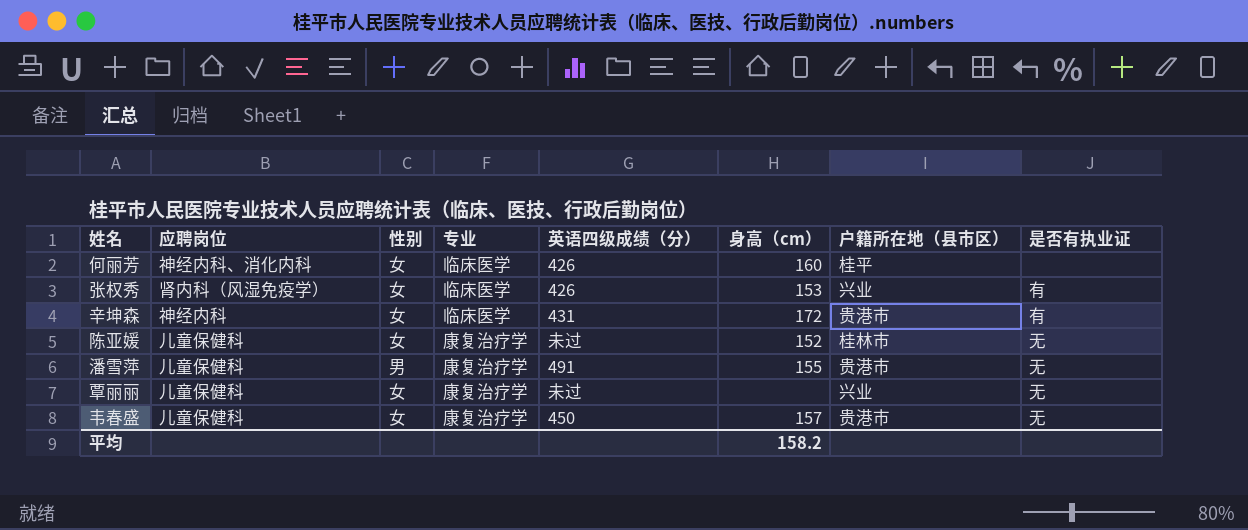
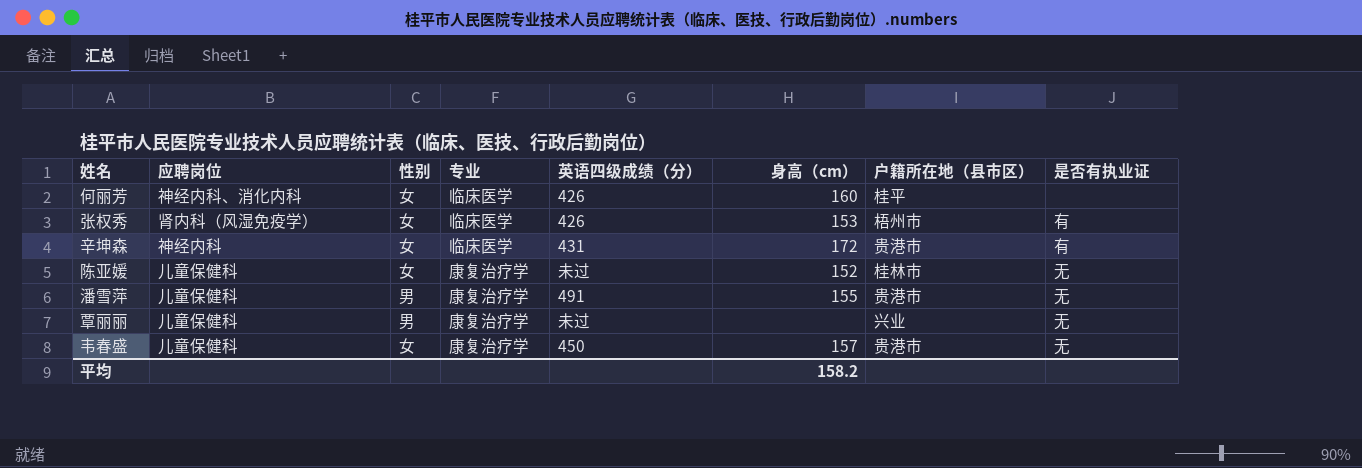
张权秀 | 户籍所在地（县市区）: 兴业 -> 梧州市
覃丽丽 | 性别: 女 -> 男

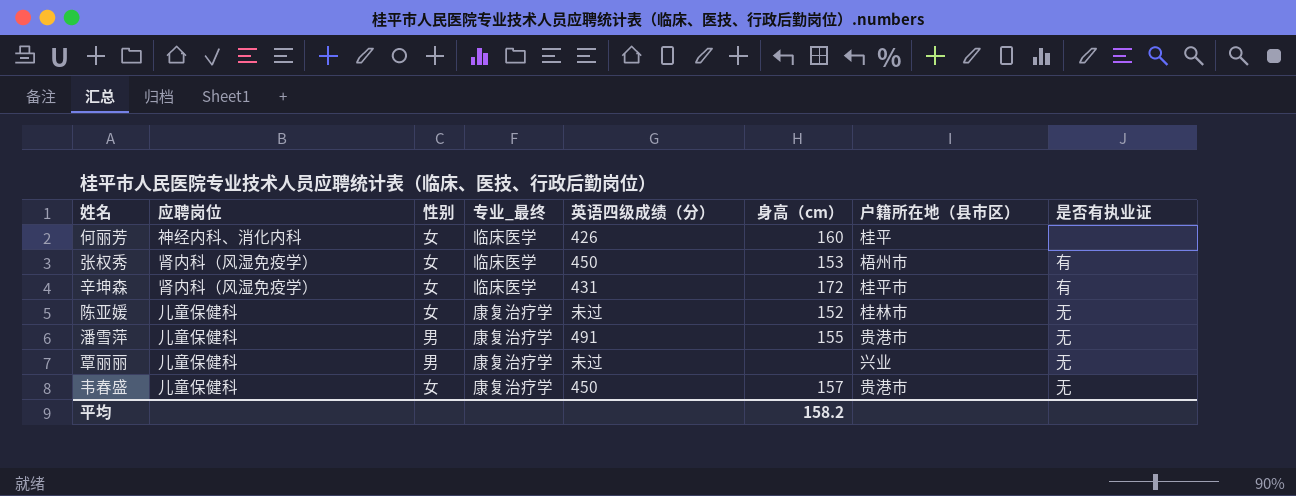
column name: 专业 -> 专业_最终
张权秀 | 英语四级成绩（分）: 426 -> 450
辛坤森 | 应聘岗位: 神经内科 -> 肾内科（风湿免疫学）
辛坤森 | 户籍所在地（县市区）: 贵港市 -> 桂平市

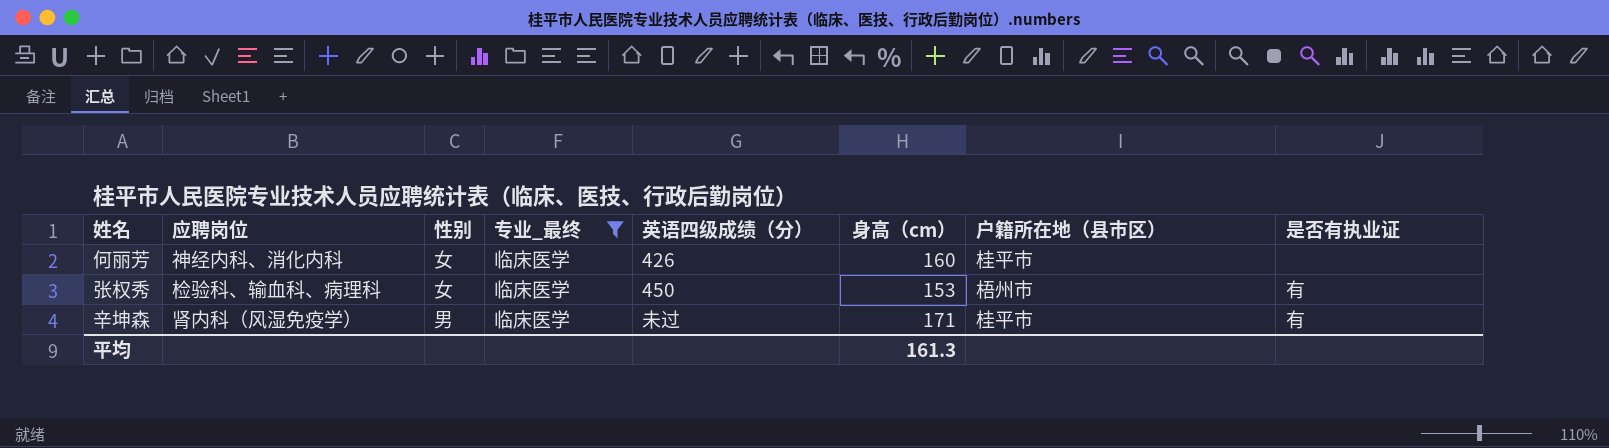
filter: none -> 专业_最终 = 临床医学
何丽芳 | 户籍所在地（县市区）: 桂平 -> 桂平市
张权秀 | 应聘岗位: 肾内科（风湿免疫学） -> 检验科、输血科、病理科
辛坤森 | 性别: 女 -> 男
辛坤森 | 英语四级成绩（分）: 431 -> 未过
辛坤森 | 身高（cm）: 172 -> 171
平均 | 身高（cm）: 158.2 -> 161.3

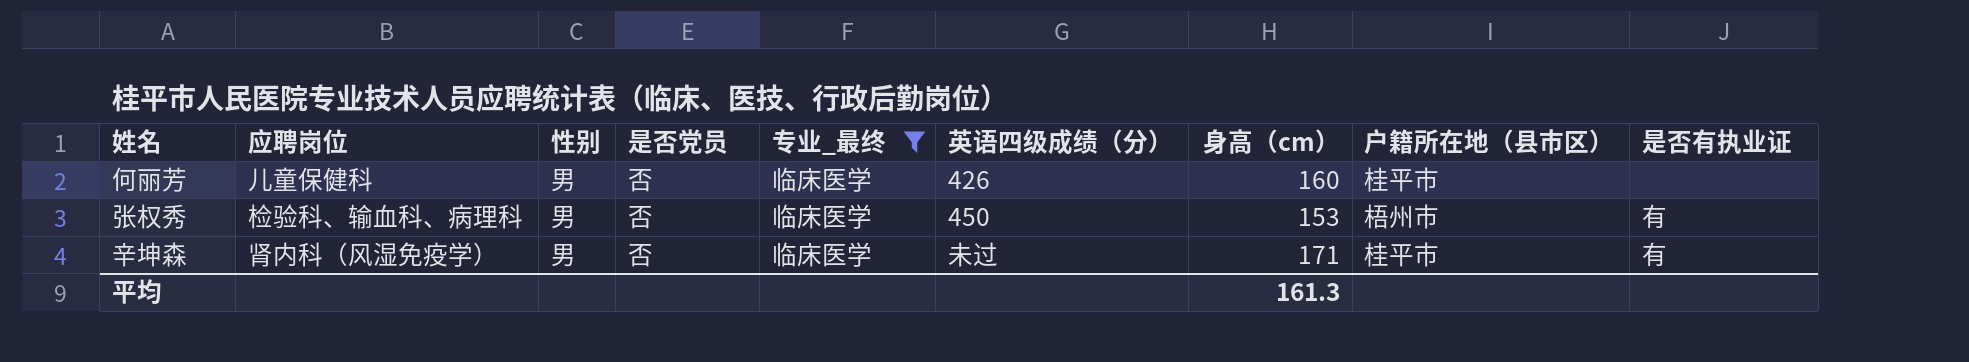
column 是否党员 | position: none -> 4
何丽芳 | 应聘岗位: 神经内科、消化内科 -> 儿童保健科
何丽芳 | 性别: 女 -> 男
张权秀 | 性别: 女 -> 男

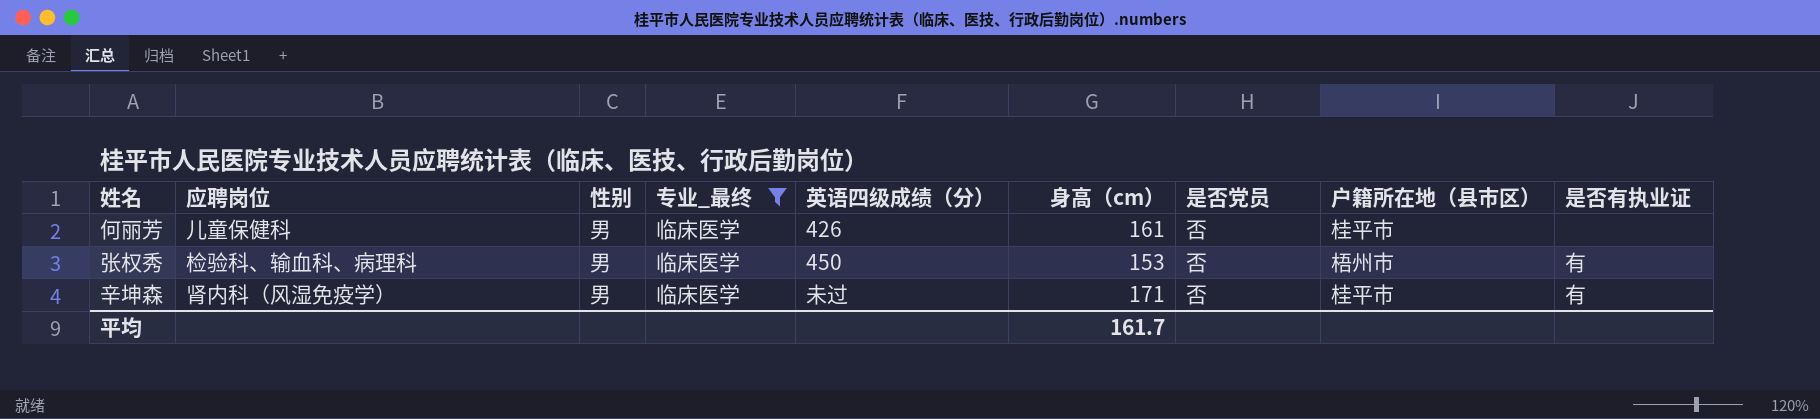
column 是否党员 | position: 4 -> 7
何丽芳 | 身高（cm）: 160 -> 161
平均 | 身高（cm）: 161.3 -> 161.7

